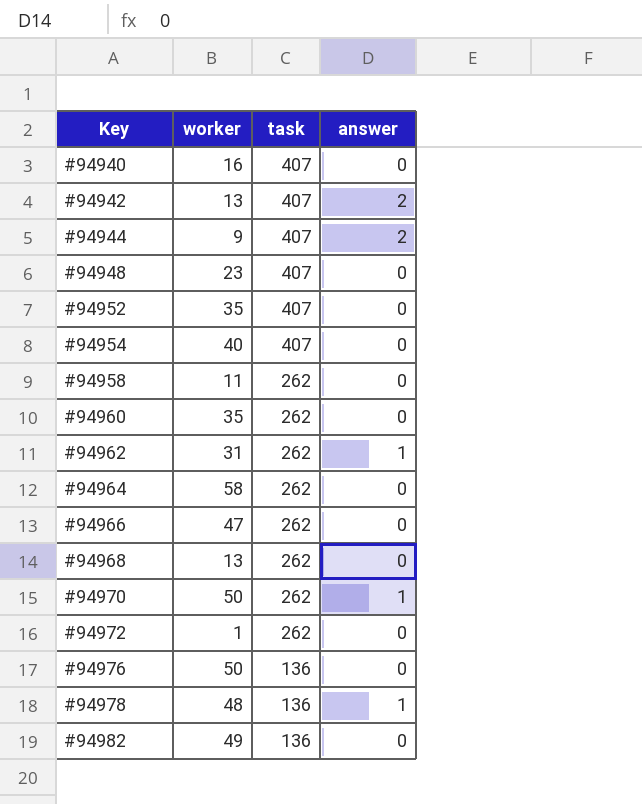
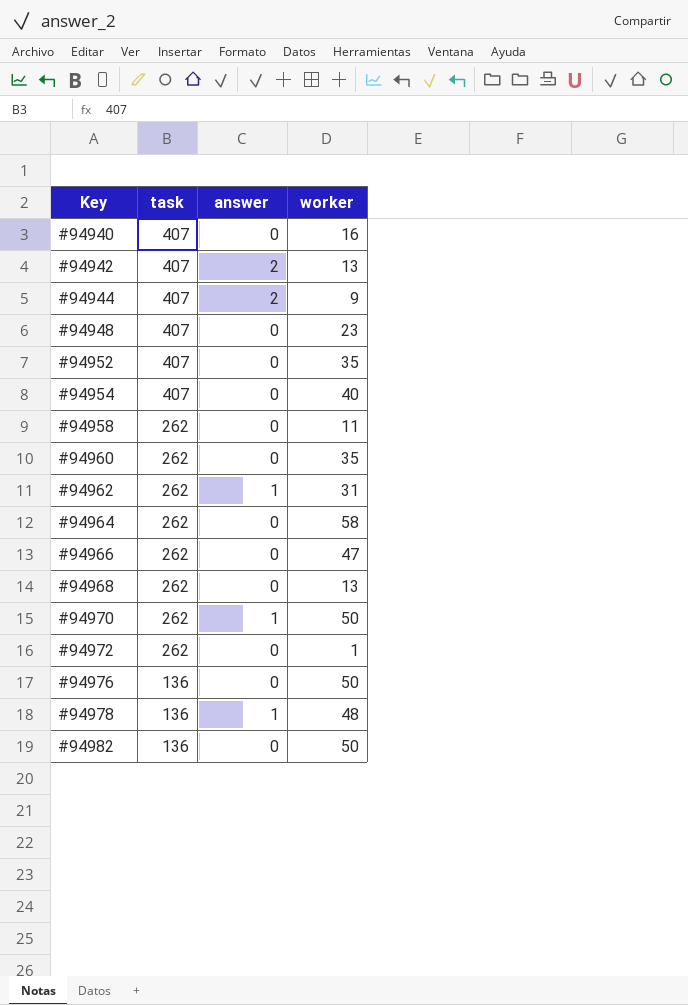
column worker | position: 2 -> 4
#94982 | worker: 49 -> 50

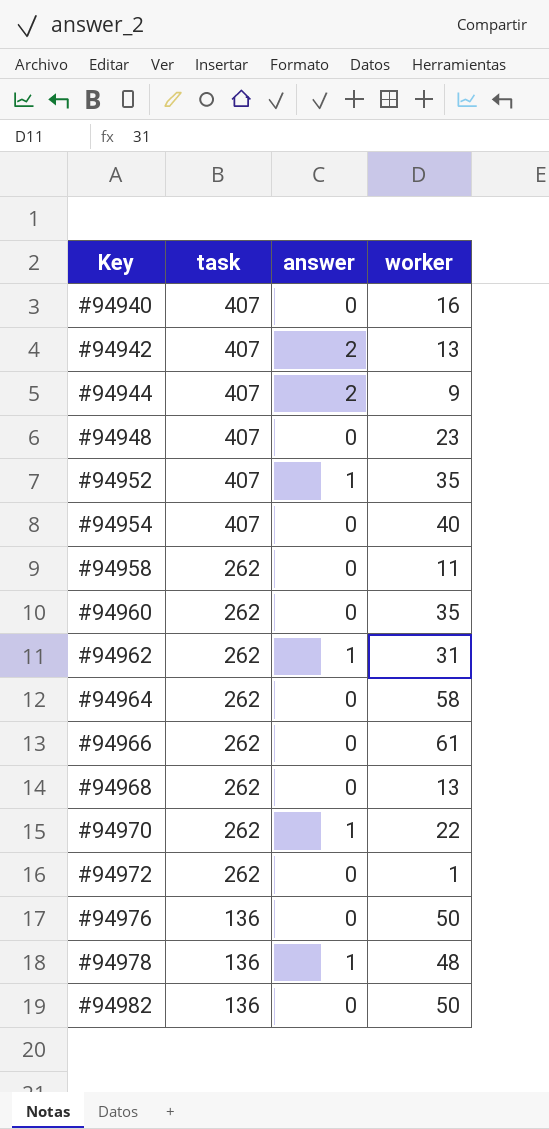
#94952 | answer: 0 -> 1
#94966 | worker: 47 -> 61
#94970 | worker: 50 -> 22

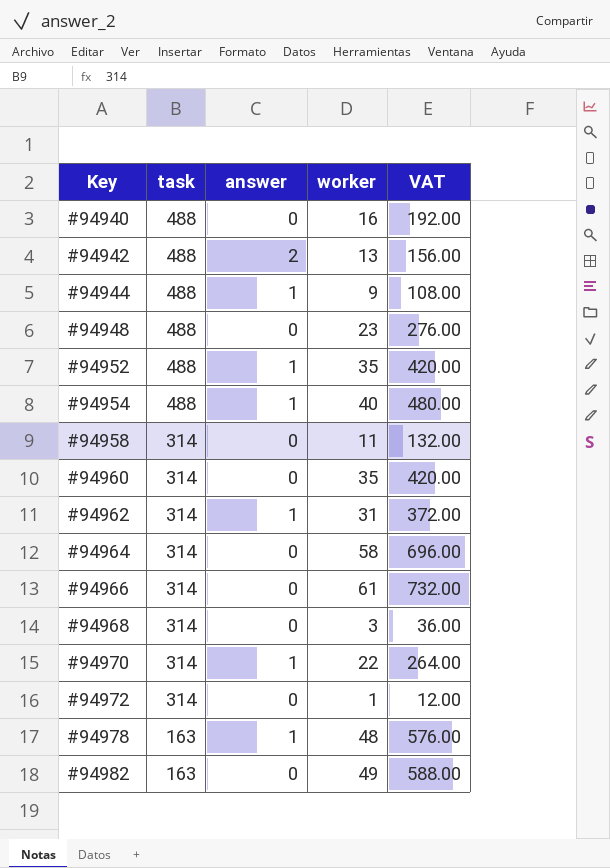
column VAT | formula: none -> [worker] * 12
row #94976: 136 | 0 | 50 -> none
#94940 | task: 407 -> 488
#94942 | task: 407 -> 488
#94944 | task: 407 -> 488
#94944 | answer: 2 -> 1
#94948 | task: 407 -> 488
#94952 | task: 407 -> 488
#94954 | task: 407 -> 488
#94954 | answer: 0 -> 1
#94958 | task: 262 -> 314
#94960 | task: 262 -> 314
#94962 | task: 262 -> 314
#94964 | task: 262 -> 314
#94966 | task: 262 -> 314
#94968 | task: 262 -> 314
#94968 | worker: 13 -> 3
#94970 | task: 262 -> 314
#94972 | task: 262 -> 314
#94978 | task: 136 -> 163
#94982 | task: 136 -> 163
#94982 | worker: 50 -> 49

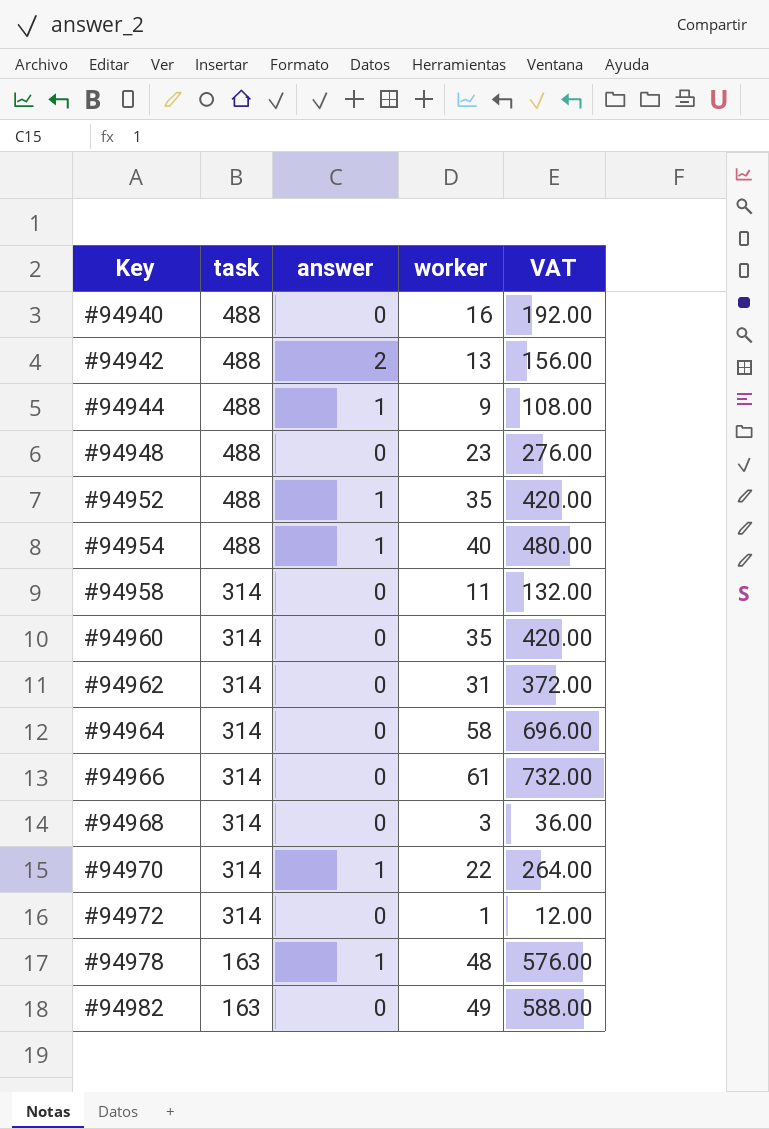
#94962 | answer: 1 -> 0

